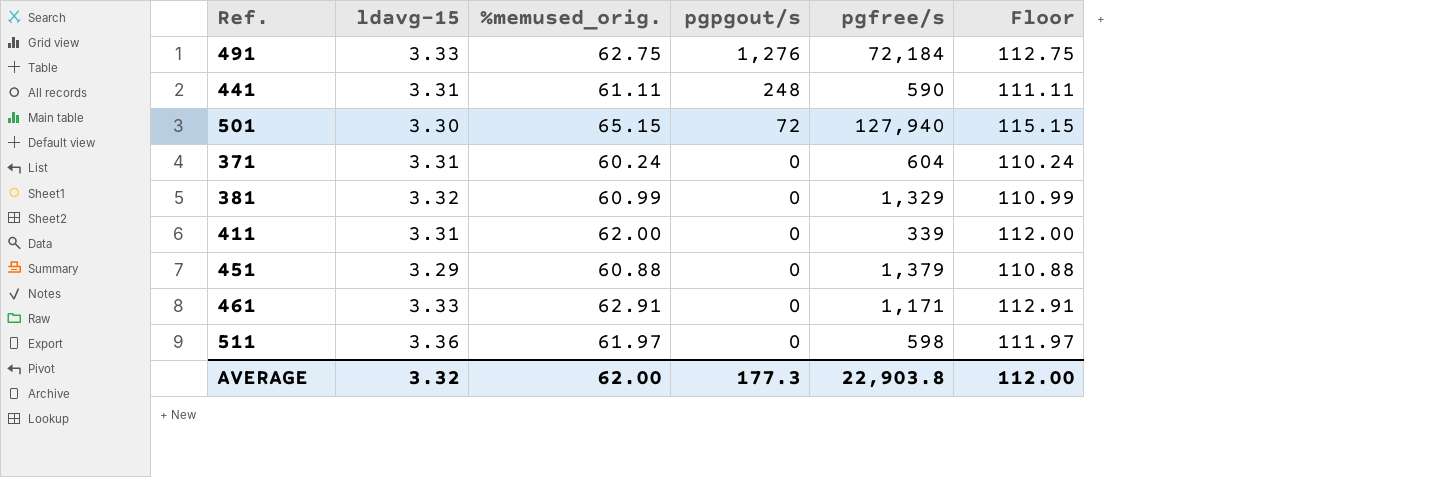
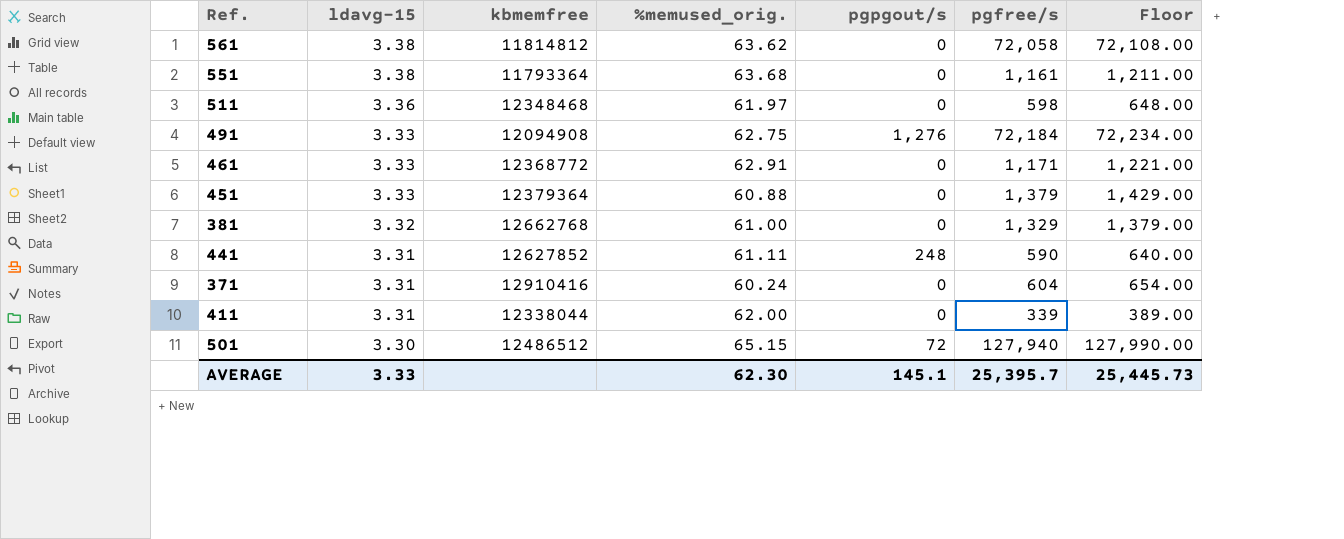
row order: pgpgout/s descending -> ldavg-15 descending
column kbmemfree | position: none -> 3
column Floor | formula: [%memused_orig.] + 50 -> [pgfree/s] + 50
row 561: none -> 3.38 | 11814812 | 63.62 | 0 | 72,058 | 72,108.00
row 551: none -> 3.38 | 11793364 | 63.68 | 0 | 1,161 | 1,211.00
451 | ldavg-15: 3.29 -> 3.33
381 | %memused_orig.: 60.99 -> 61.00
AVERAGE | ldavg-15: 3.32 -> 3.33
AVERAGE | %memused_orig.: 62.00 -> 62.30
AVERAGE | pgpgout/s: 177.3 -> 145.1
AVERAGE | pgfree/s: 22,903.8 -> 25,395.7
AVERAGE | Floor: 112.00 -> 25,445.73

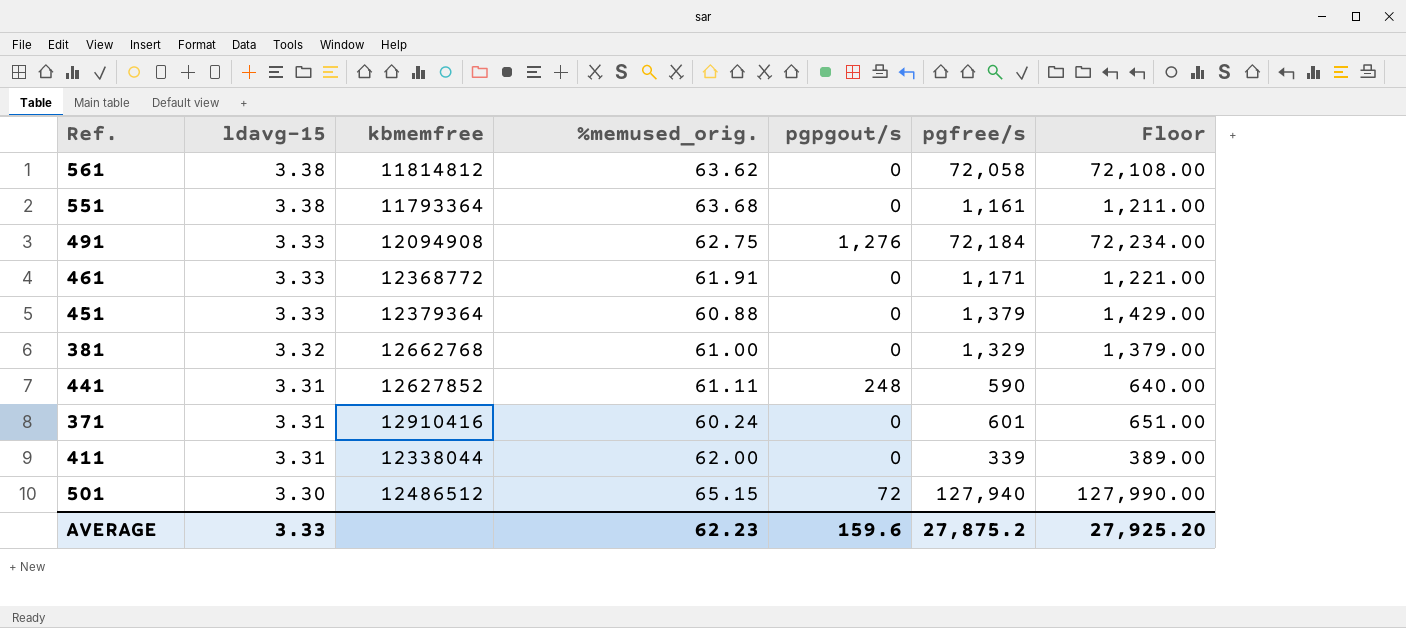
row 511: 3.36 | 12348468 | 61.97 | 0 | 598 | 648.00 -> none
461 | %memused_orig.: 62.91 -> 61.91
371 | pgfree/s: 604 -> 601
371 | Floor: 654.00 -> 651.00
AVERAGE | %memused_orig.: 62.30 -> 62.23
AVERAGE | pgpgout/s: 145.1 -> 159.6
AVERAGE | pgfree/s: 25,395.7 -> 27,875.2
AVERAGE | Floor: 25,445.73 -> 27,925.20

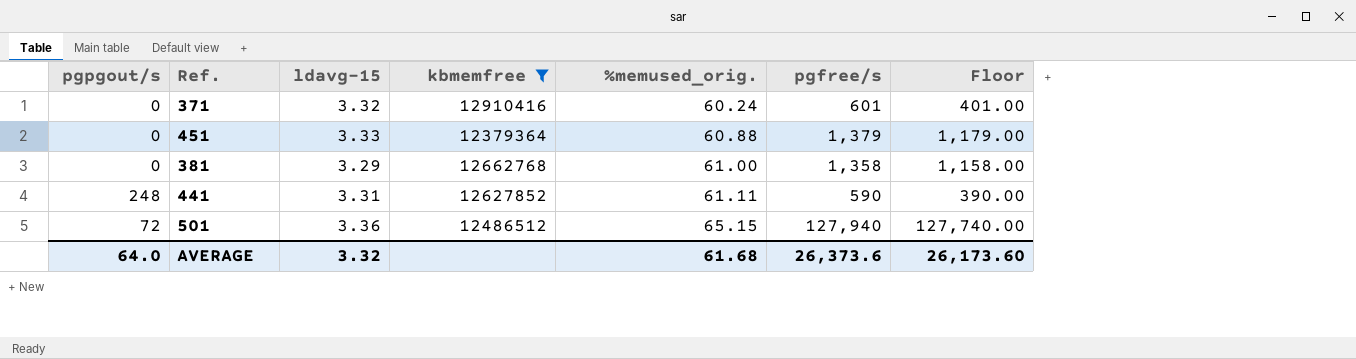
filter: none -> kbmemfree >= 12379364
row order: ldavg-15 descending -> %memused_orig. ascending
column pgpgout/s | position: 5 -> 1
column Floor | formula: [pgfree/s] + 50 -> [pgfree/s] - 200
371 | ldavg-15: 3.31 -> 3.32
381 | ldavg-15: 3.32 -> 3.29
381 | pgfree/s: 1,329 -> 1,358
501 | ldavg-15: 3.30 -> 3.36
AVERAGE | pgpgout/s: 159.6 -> 64.0
AVERAGE | ldavg-15: 3.33 -> 3.32
AVERAGE | %memused_orig.: 62.23 -> 61.68
AVERAGE | pgfree/s: 27,875.2 -> 26,373.6
AVERAGE | Floor: 27,925.20 -> 26,173.60

